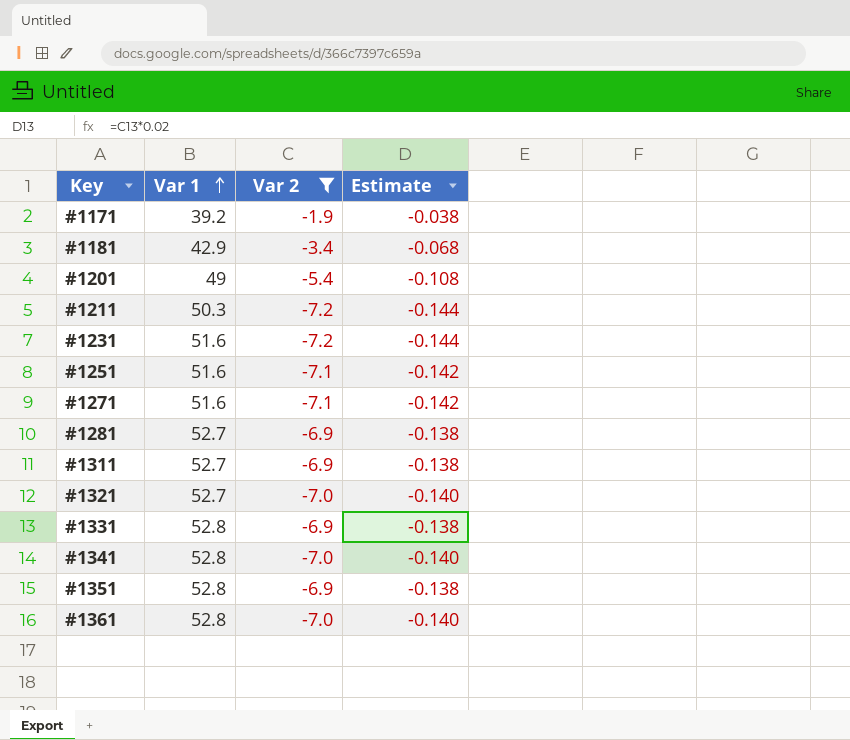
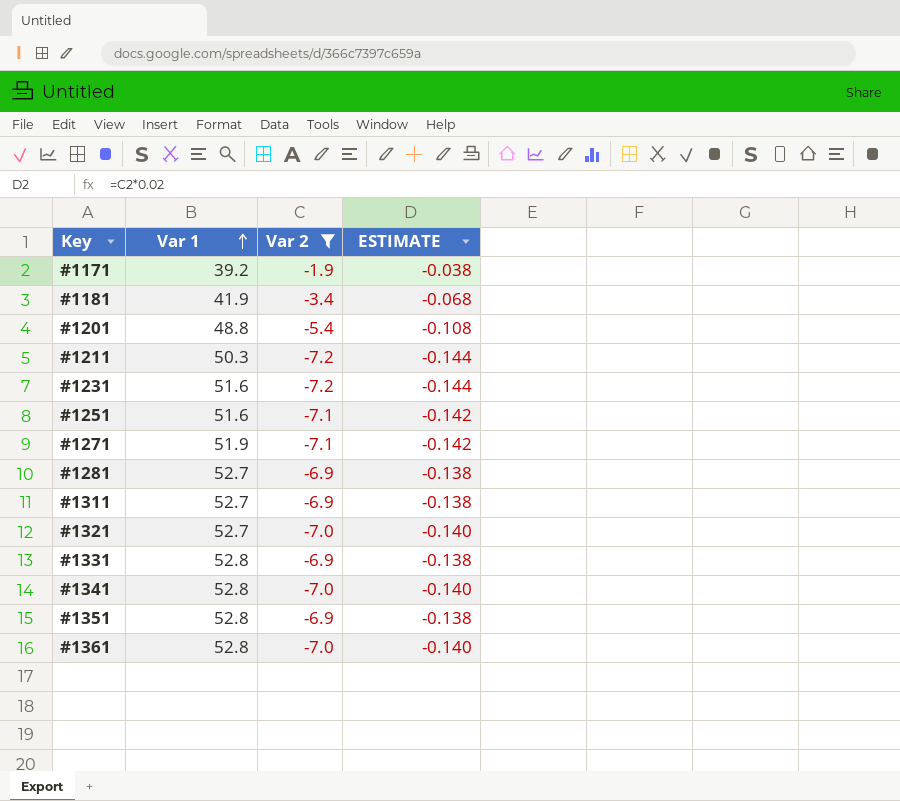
column name: Estimate -> ESTIMATE
#1181 | Var 1: 42.9 -> 41.9
#1201 | Var 1: 49 -> 48.8
#1271 | Var 1: 51.6 -> 51.9

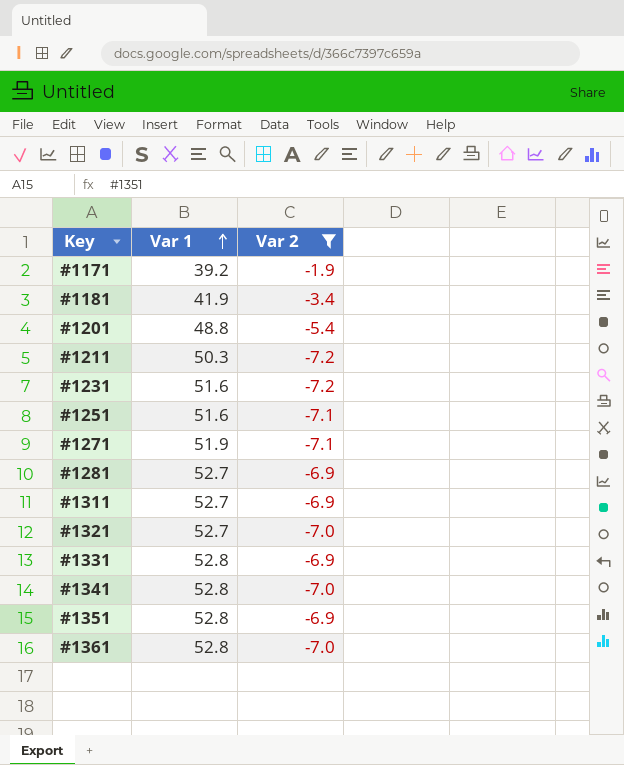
column ESTIMATE | formula: [Var 2] * 0.02 -> none

